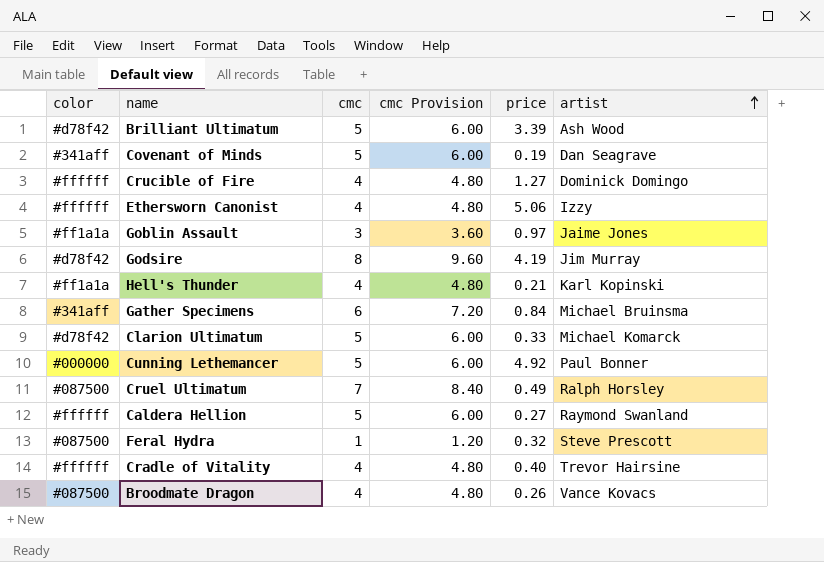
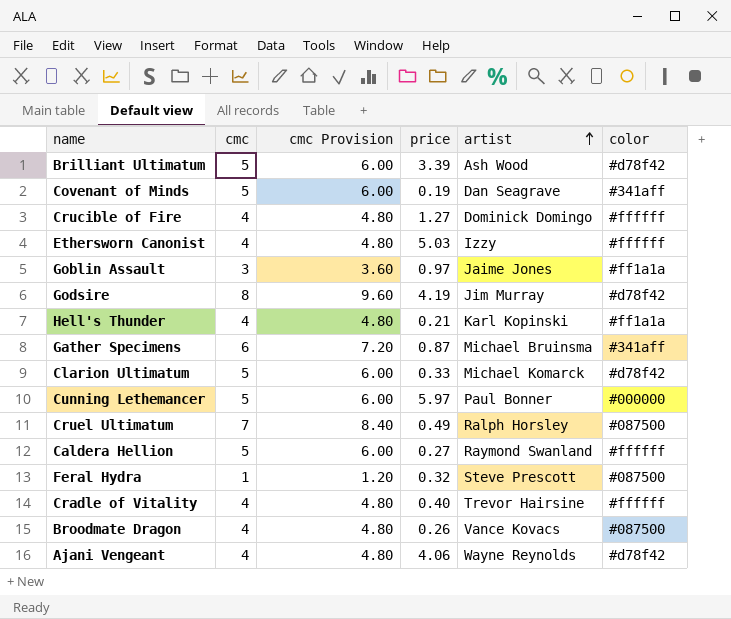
column color | position: 1 -> 6
Ethersworn Canonist | price: 5.06 -> 5.03
Gather Specimens | price: 0.84 -> 0.87
Cunning Lethemancer | price: 4.92 -> 5.97
row Ajani Vengeant: none -> 4 | 4.80 | 4.06 | Wayne Reynolds | #d78f42

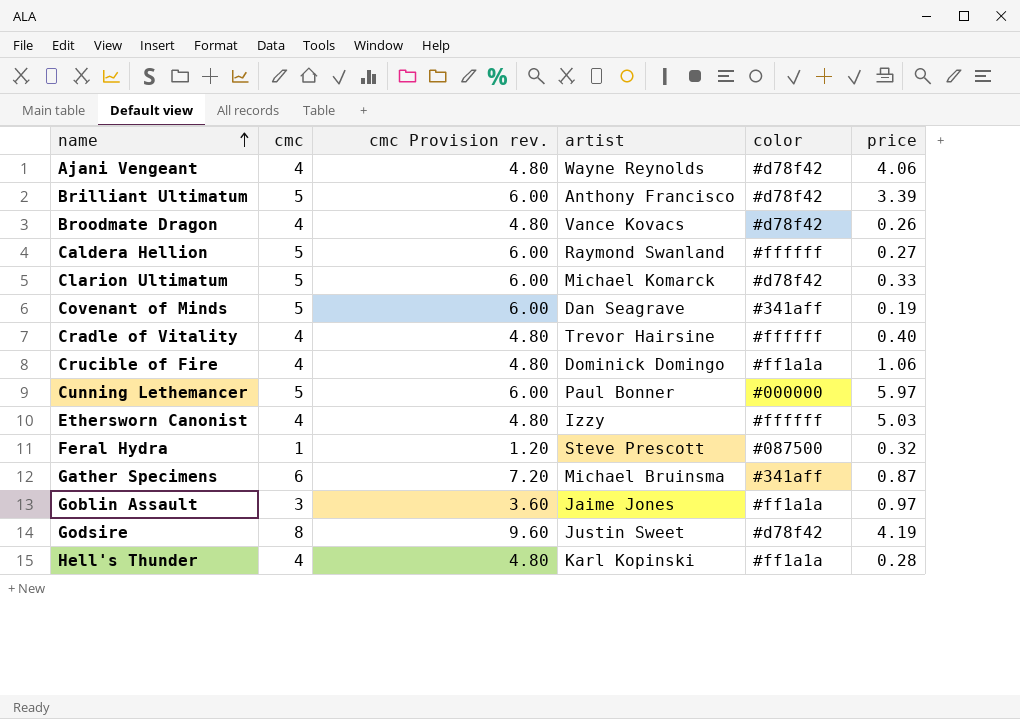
row order: artist ascending -> name ascending
column name: cmc Provision -> cmc Provision rev.
column price | position: 4 -> 6
row Cruel Ultimatum: 7 | 8.40 | 0.49 | Ralph Horsley | #087500 -> none
Brilliant Ultimatum | artist: Ash Wood -> Anthony Francisco
Broodmate Dragon | color: #087500 -> #d78f42
Crucible of Fire | color: #ffffff -> #ff1a1a
Crucible of Fire | price: 1.27 -> 1.06
Godsire | artist: Jim Murray -> Justin Sweet
Hell's Thunder | price: 0.21 -> 0.28

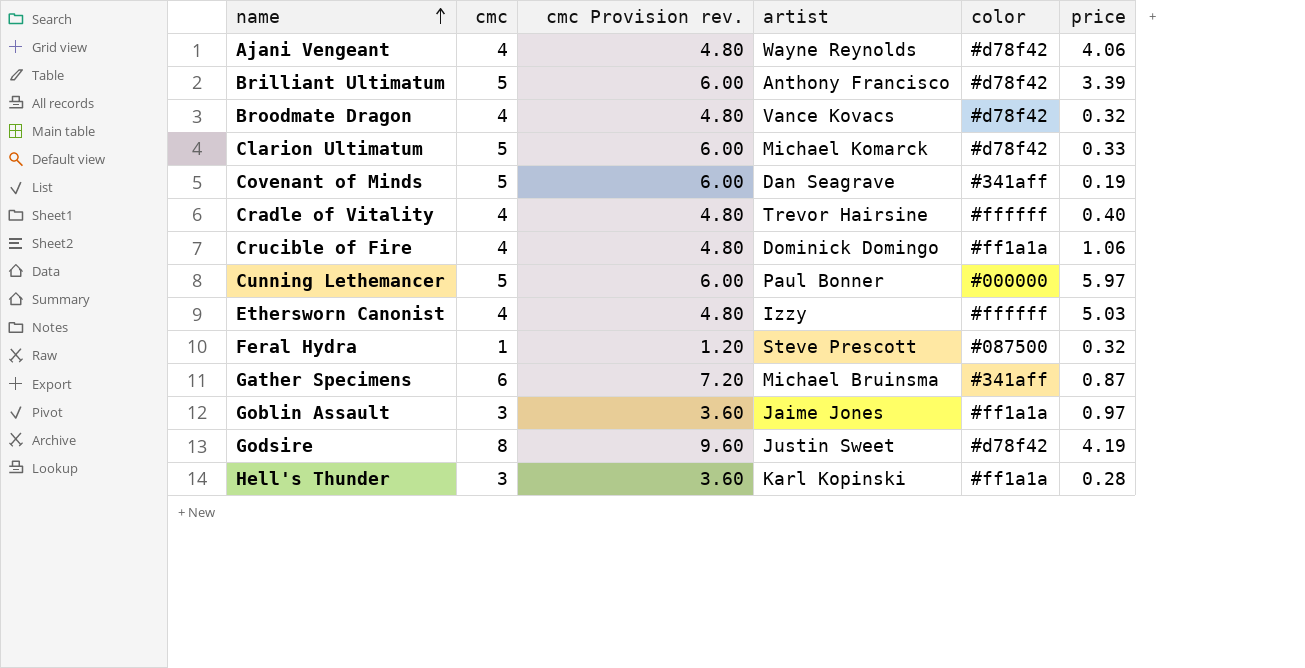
row Caldera Hellion: 5 | 6.00 | Raymond Swanland | #ffffff | 0.27 -> none
Broodmate Dragon | price: 0.26 -> 0.32
Hell's Thunder | cmc: 4 -> 3
Hell's Thunder | cmc Provision rev.: 4.80 -> 3.60

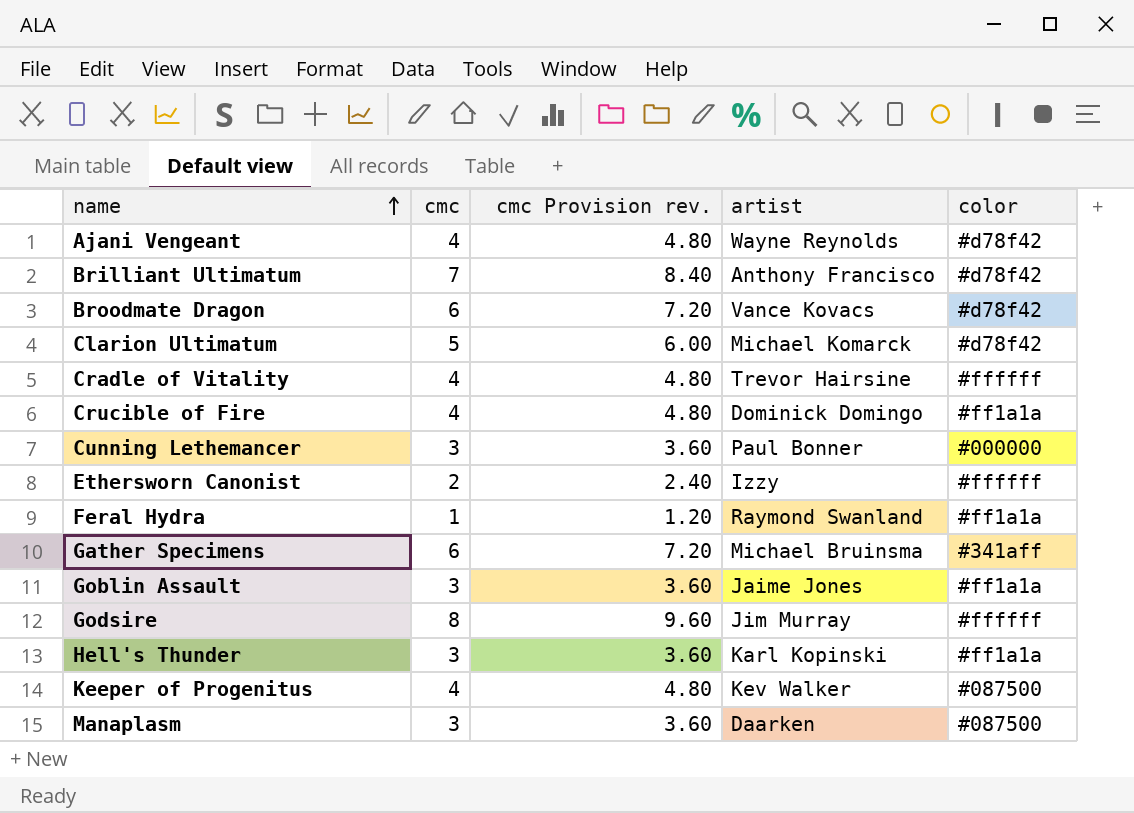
column price | position: 6 -> none
row Covenant of Minds: 5 | 6.00 | Dan Seagrave | #341aff | 0.19 -> none
Brilliant Ultimatum | cmc: 5 -> 7
Brilliant Ultimatum | cmc Provision rev.: 6.00 -> 8.40
Broodmate Dragon | cmc: 4 -> 6
Broodmate Dragon | cmc Provision rev.: 4.80 -> 7.20
Cunning Lethemancer | cmc: 5 -> 3
Cunning Lethemancer | cmc Provision rev.: 6.00 -> 3.60
Ethersworn Canonist | cmc: 4 -> 2
Ethersworn Canonist | cmc Provision rev.: 4.80 -> 2.40
Feral Hydra | artist: Steve Prescott -> Raymond Swanland
Feral Hydra | color: #087500 -> #ff1a1a
Godsire | artist: Justin Sweet -> Jim Murray
Godsire | color: #d78f42 -> #ffffff
row Keeper of Progenitus: none -> 4 | 4.80 | Kev Walker | #087500
row Manaplasm: none -> 3 | 3.60 | Daarken | #087500

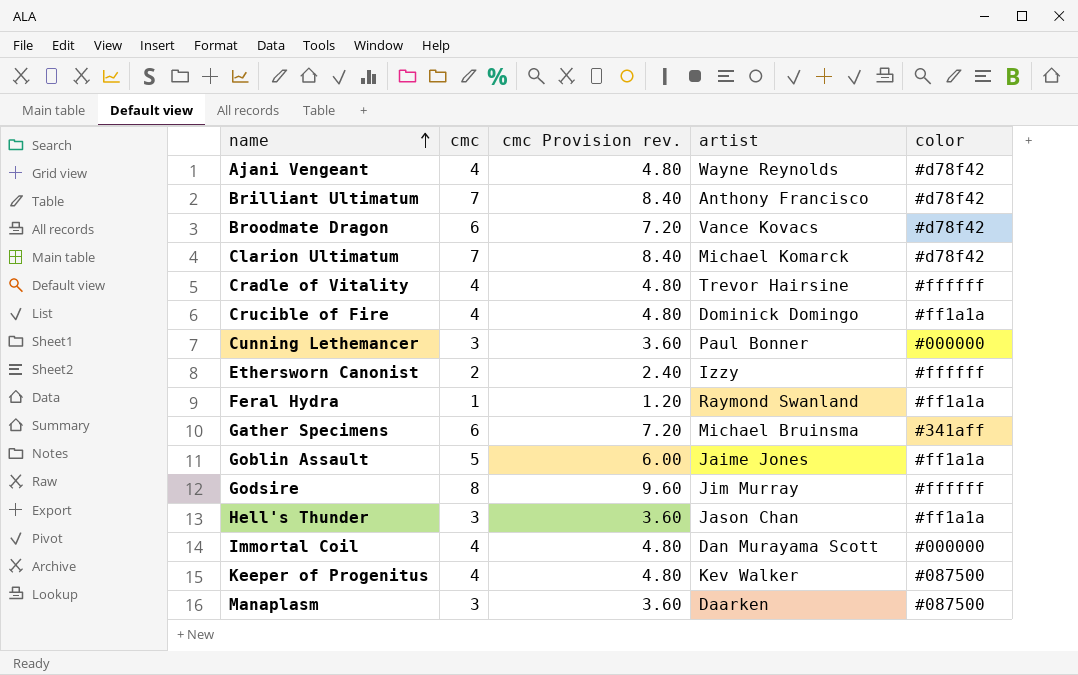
Clarion Ultimatum | cmc: 5 -> 7
Clarion Ultimatum | cmc Provision rev.: 6.00 -> 8.40
Goblin Assault | cmc: 3 -> 5
Goblin Assault | cmc Provision rev.: 3.60 -> 6.00
Hell's Thunder | artist: Karl Kopinski -> Jason Chan
row Immortal Coil: none -> 4 | 4.80 | Dan Murayama Scott | #000000

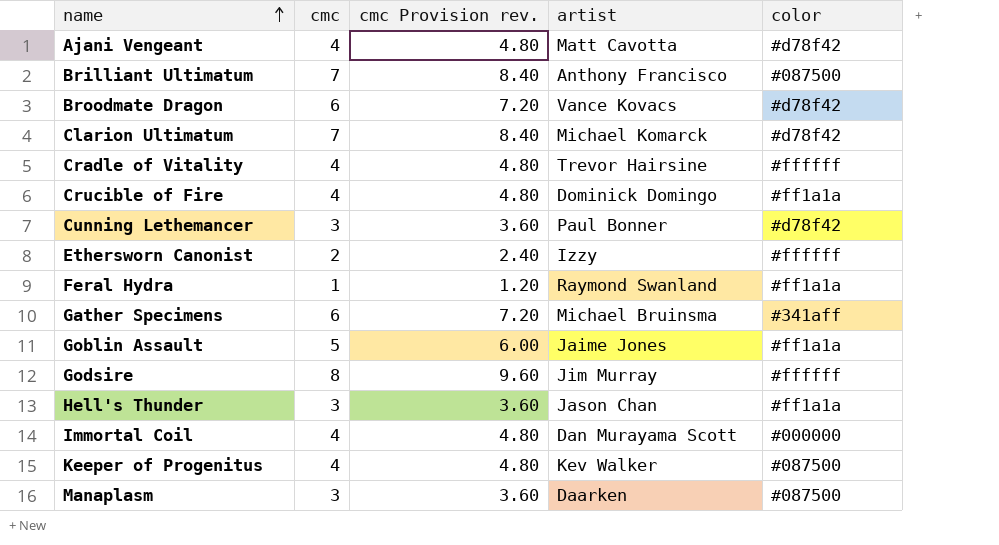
Ajani Vengeant | artist: Wayne Reynolds -> Matt Cavotta
Brilliant Ultimatum | color: #d78f42 -> #087500
Cunning Lethemancer | color: #000000 -> #d78f42

